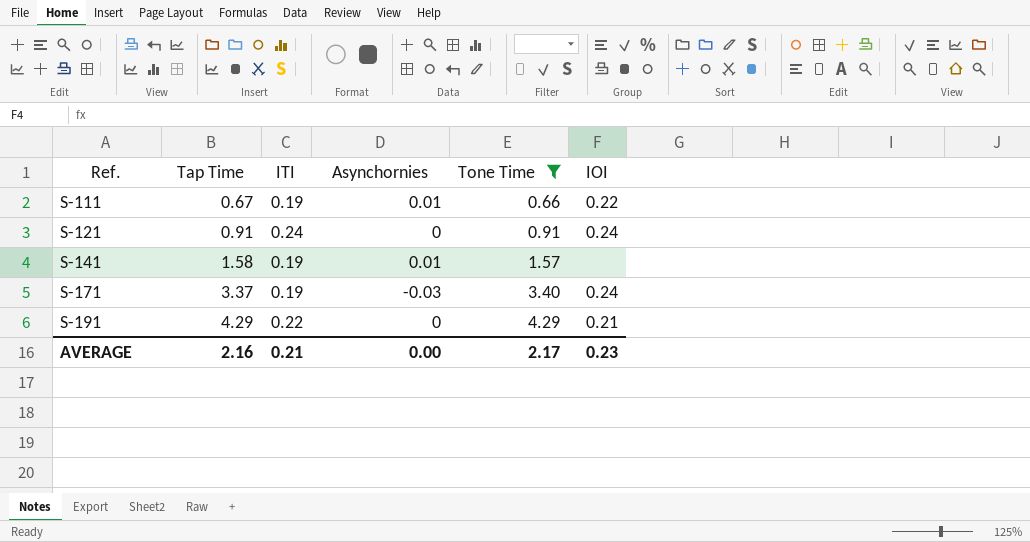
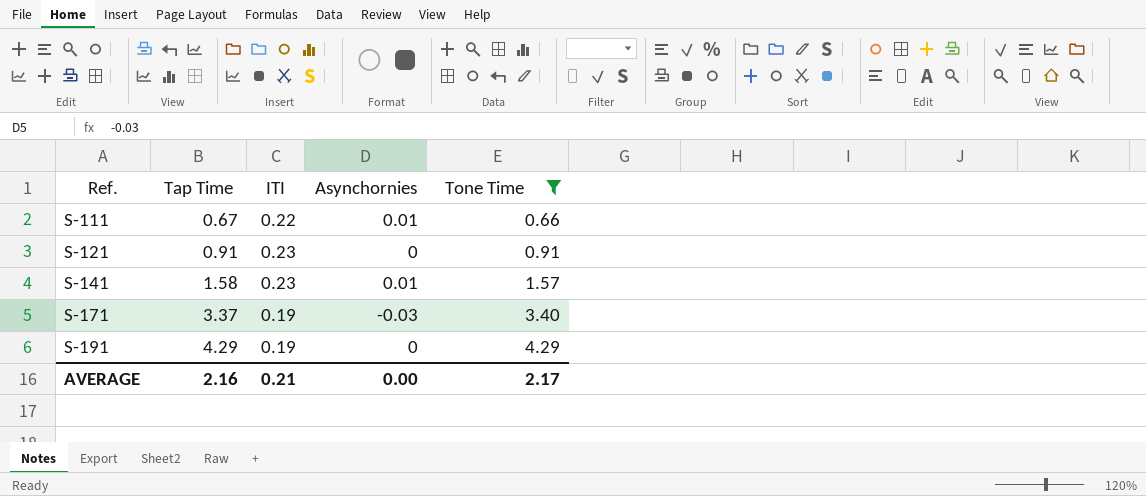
column IOI | position: 6 -> none
S-111 | ITI: 0.19 -> 0.22
S-121 | ITI: 0.24 -> 0.23
S-141 | ITI: 0.19 -> 0.23
S-191 | ITI: 0.22 -> 0.19

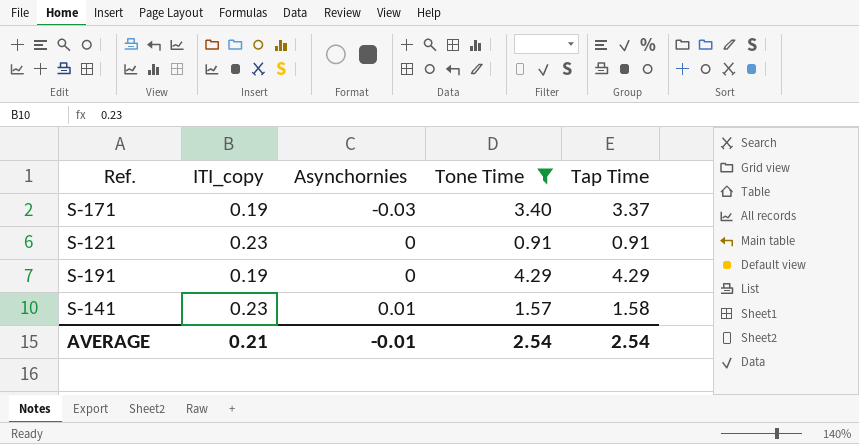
row order: Ref. ascending -> Asynchornies ascending
column name: ITI -> ITI_copy
column Tap Time | position: 2 -> 5
row S-111: 0.67 | 0.22 | 0.01 | 0.66 -> none
AVERAGE | Asynchornies: 0.00 -> -0.01
AVERAGE | Tone Time: 2.17 -> 2.54
AVERAGE | Tap Time: 2.16 -> 2.54

